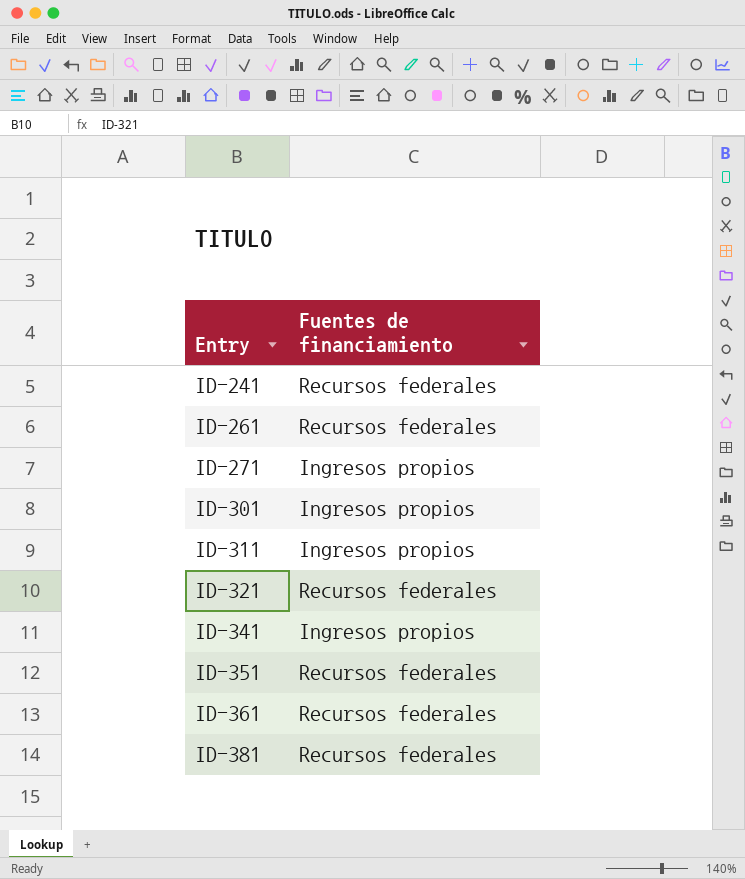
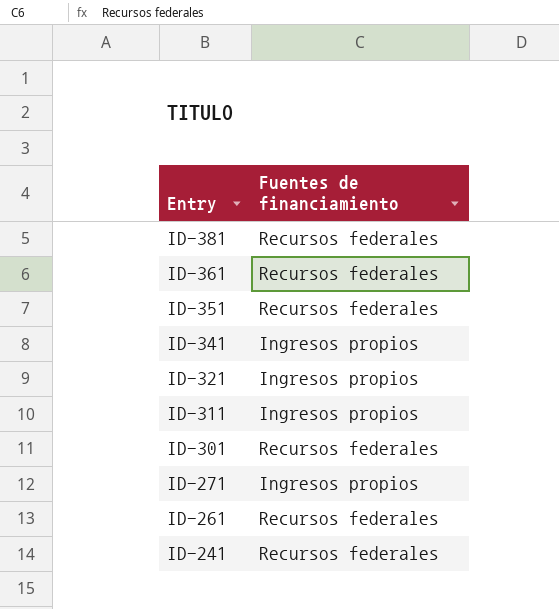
row order: Entry ascending -> Entry descending
ID-321 | Fuentes de financiamiento: Recursos federales -> Ingresos propios
ID-301 | Fuentes de financiamiento: Ingresos propios -> Recursos federales

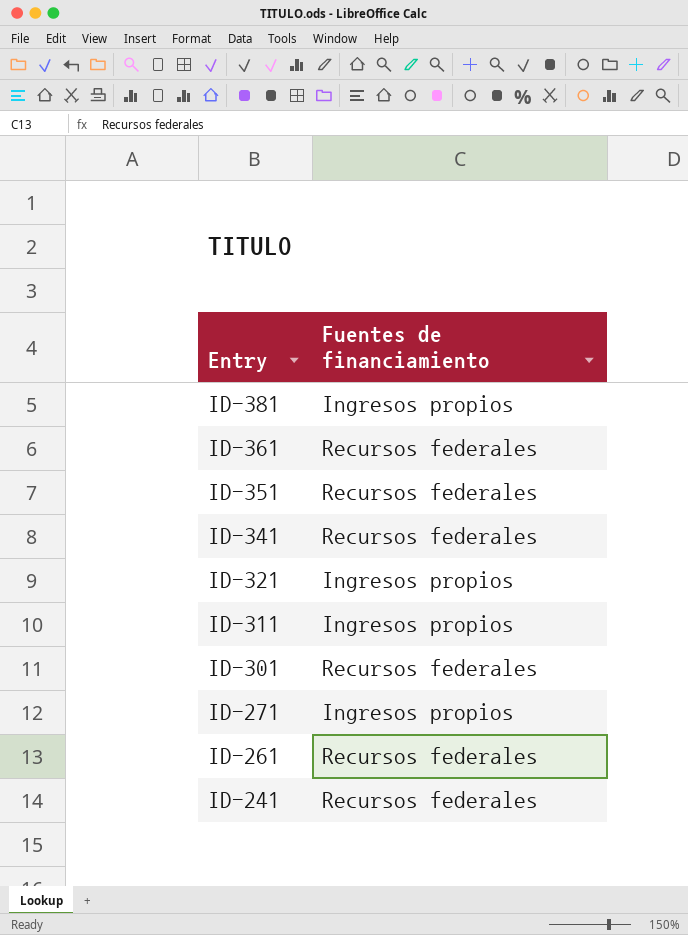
ID-381 | Fuentes de financiamiento: Recursos federales -> Ingresos propios
ID-341 | Fuentes de financiamiento: Ingresos propios -> Recursos federales

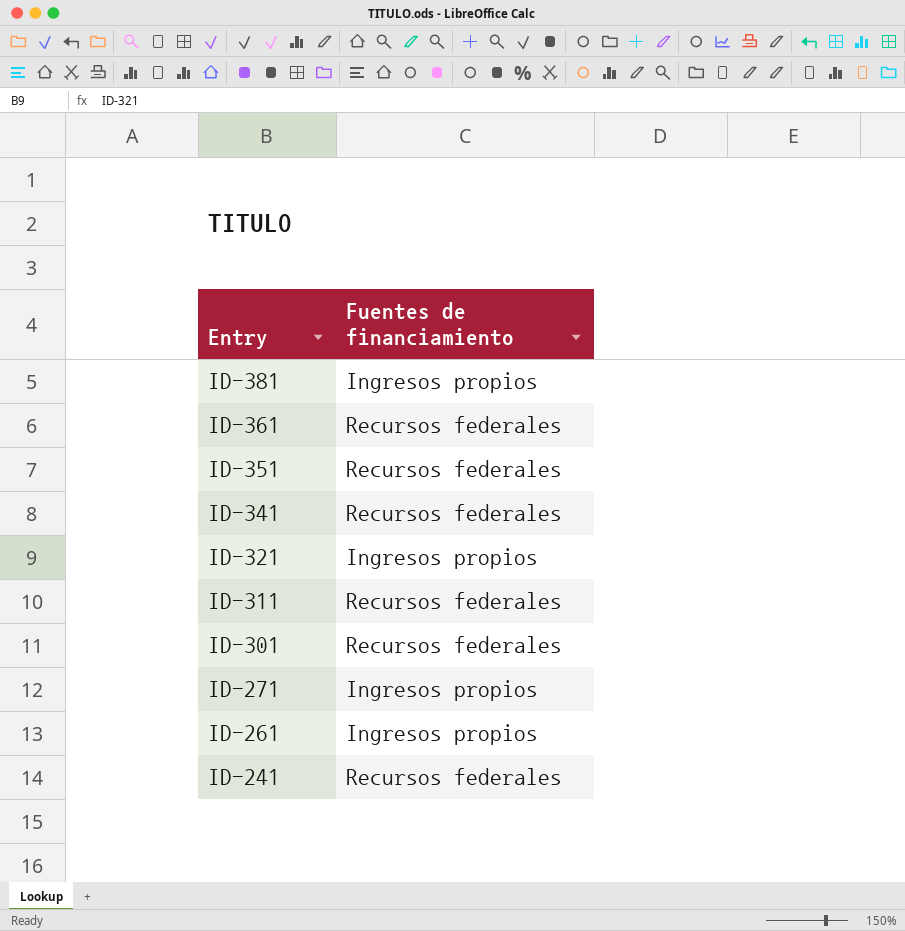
ID-311 | Fuentes de financiamiento: Ingresos propios -> Recursos federales
ID-261 | Fuentes de financiamiento: Recursos federales -> Ingresos propios

